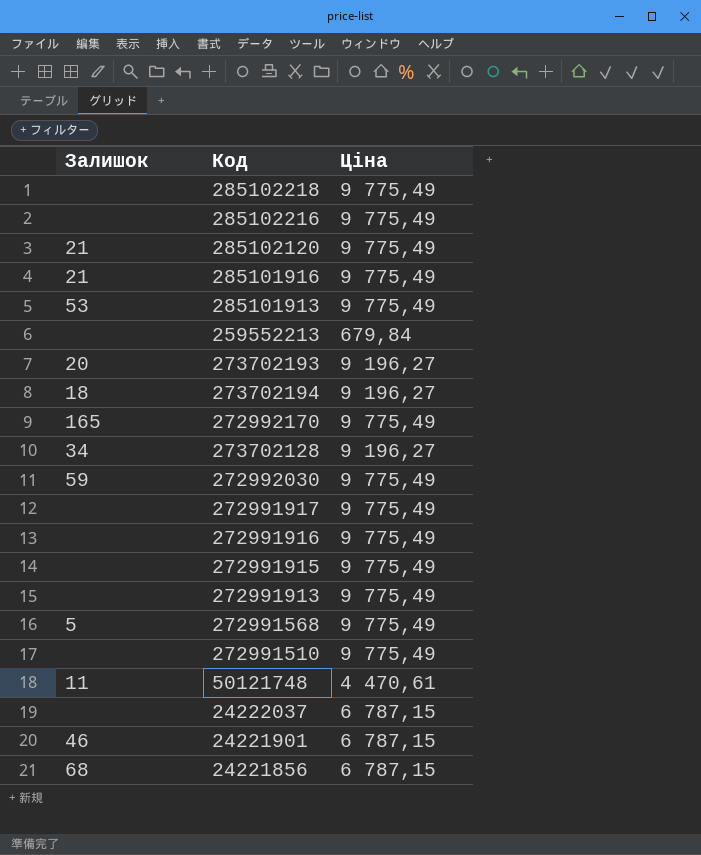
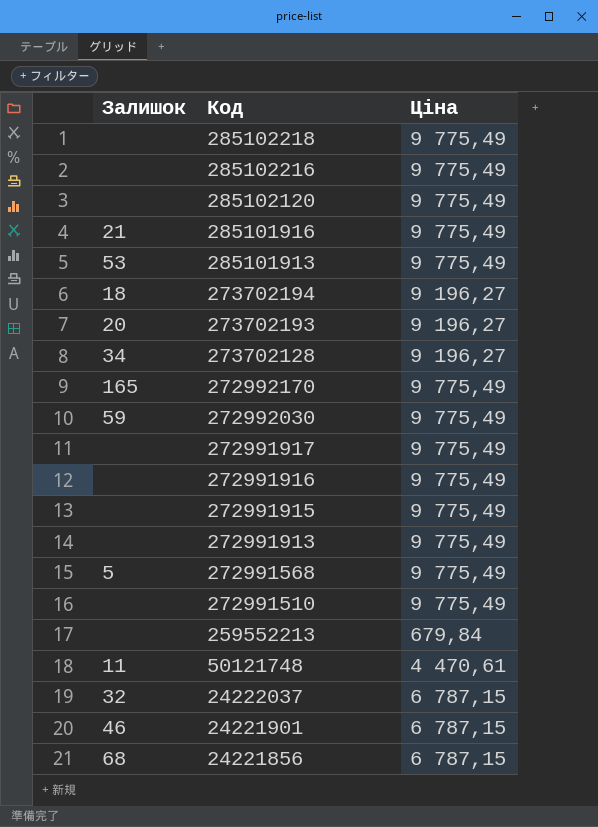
row order: none -> Код descending
285102120 | Залишок: 21 -> none
24222037 | Залишок: none -> 32

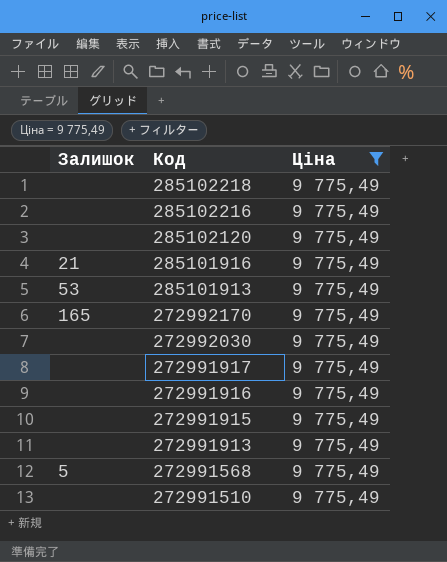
filter: none -> Ціна = 9 775,49
272992030 | Залишок: 59 -> none

